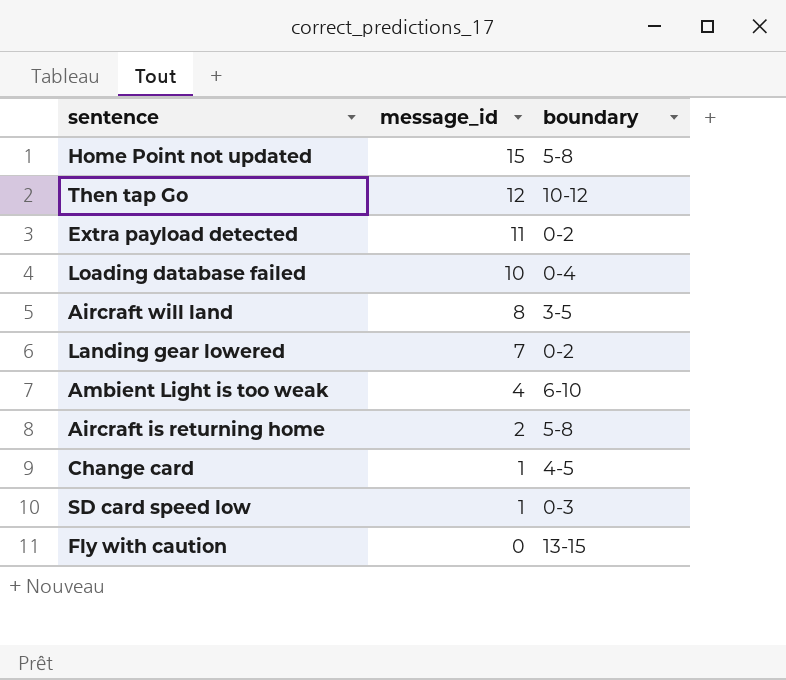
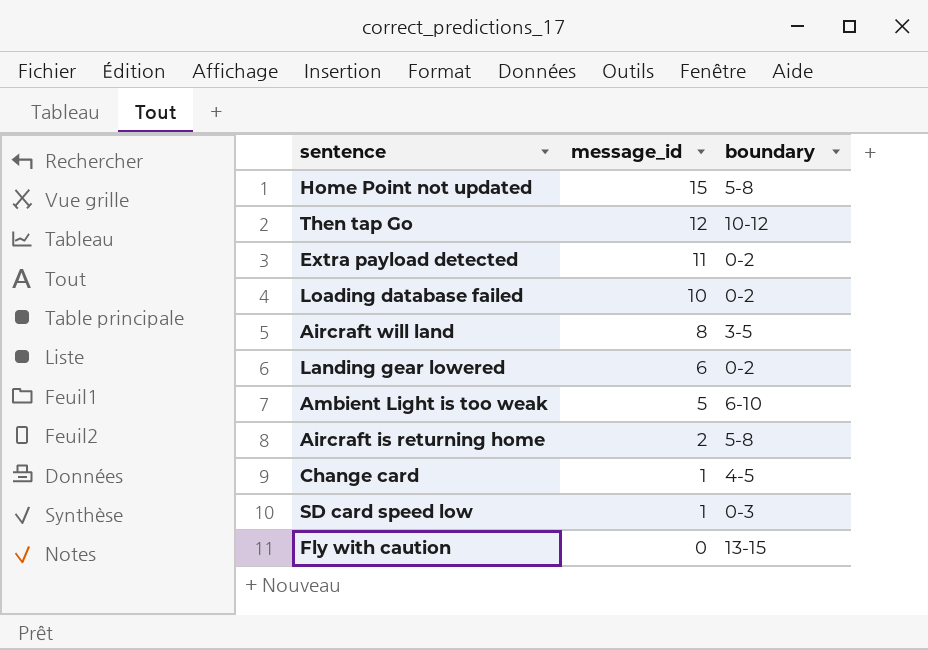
Loading database failed | boundary: 0-4 -> 0-2
Landing gear lowered | message_id: 7 -> 6
Ambient Light is too weak | message_id: 4 -> 5

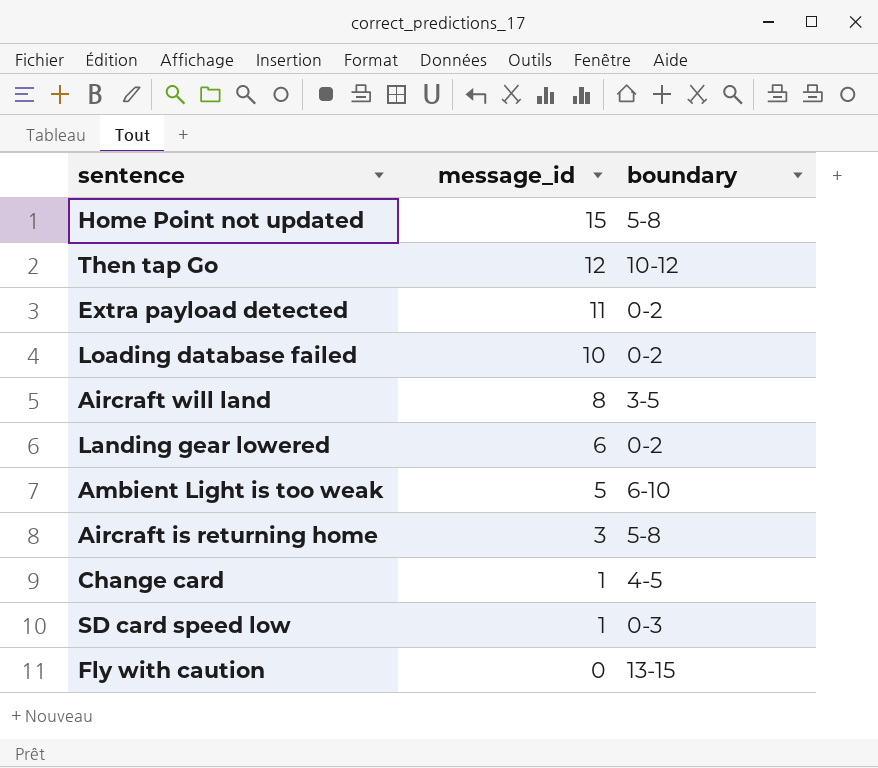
Aircraft is returning home | message_id: 2 -> 3

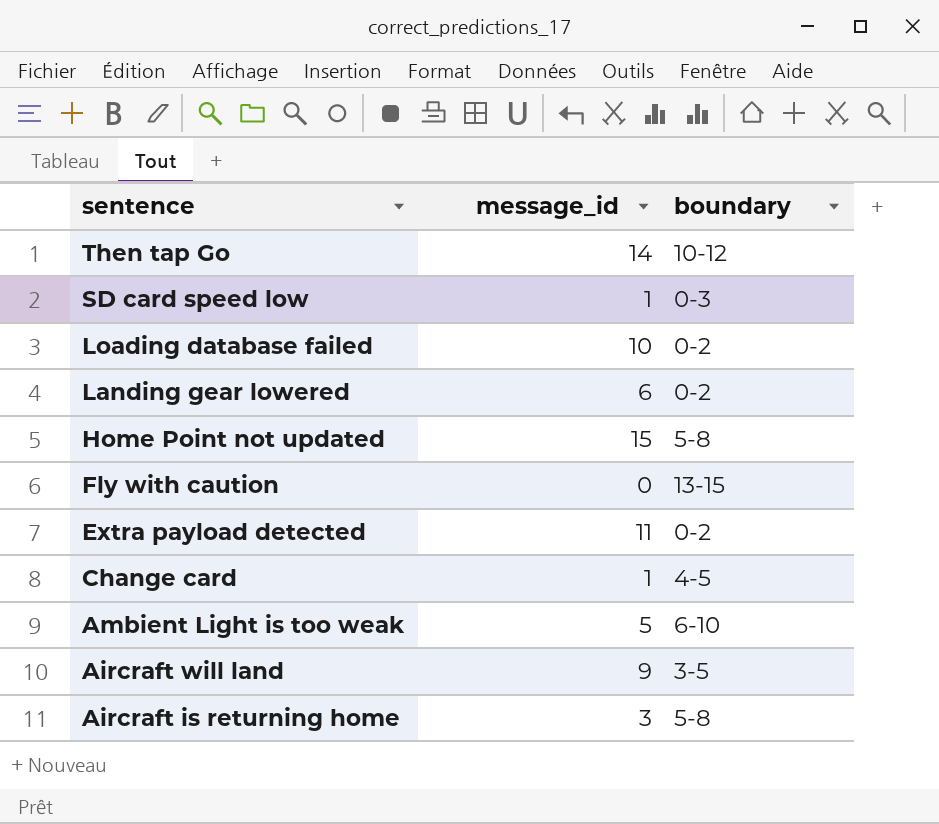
row order: message_id descending -> sentence descending
Then tap Go | message_id: 12 -> 14
Aircraft will land | message_id: 8 -> 9

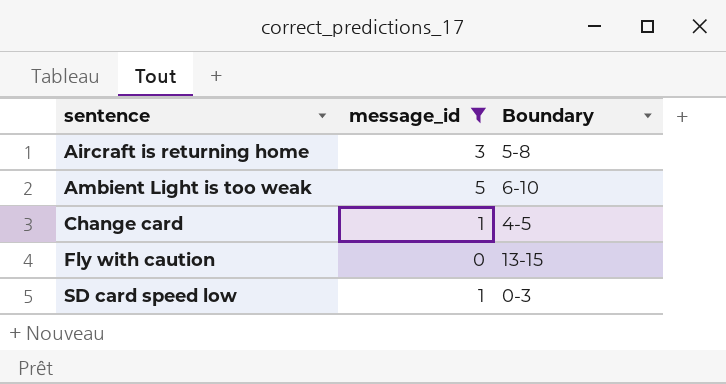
filter: none -> message_id <= 5
row order: sentence descending -> sentence ascending
column name: boundary -> Boundary

